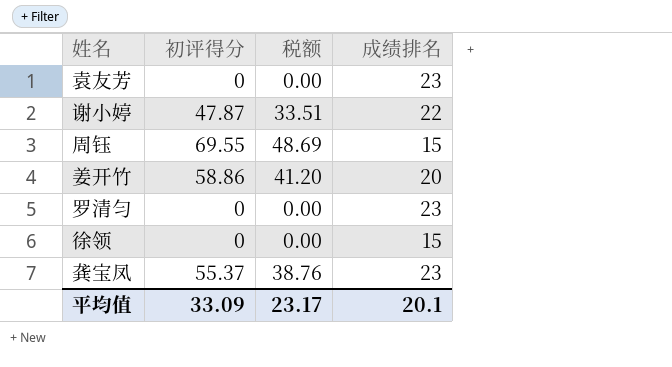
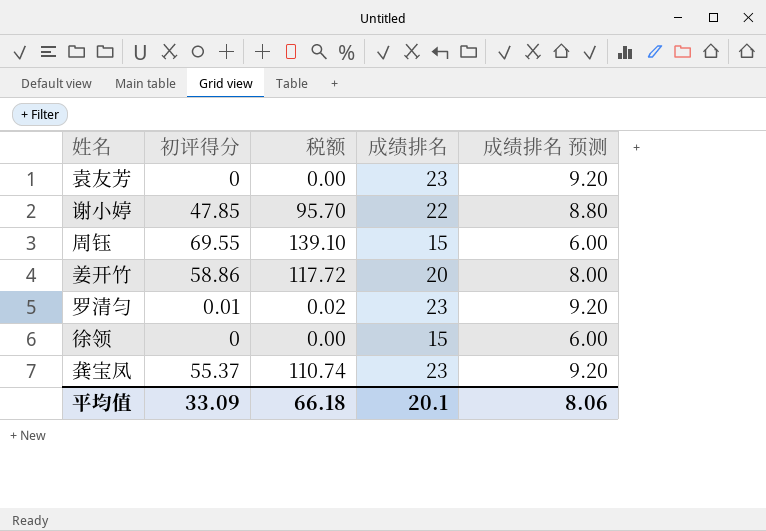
column 税额 | formula: [初评得分] * 0.7 -> [初评得分] * 2
column 成绩排名 预测 | formula: none -> [成绩排名] * 0.4
谢小婷 | 初评得分: 47.87 -> 47.85
罗清匀 | 初评得分: 0 -> 0.01
平均值 | 税额: 23.17 -> 66.18

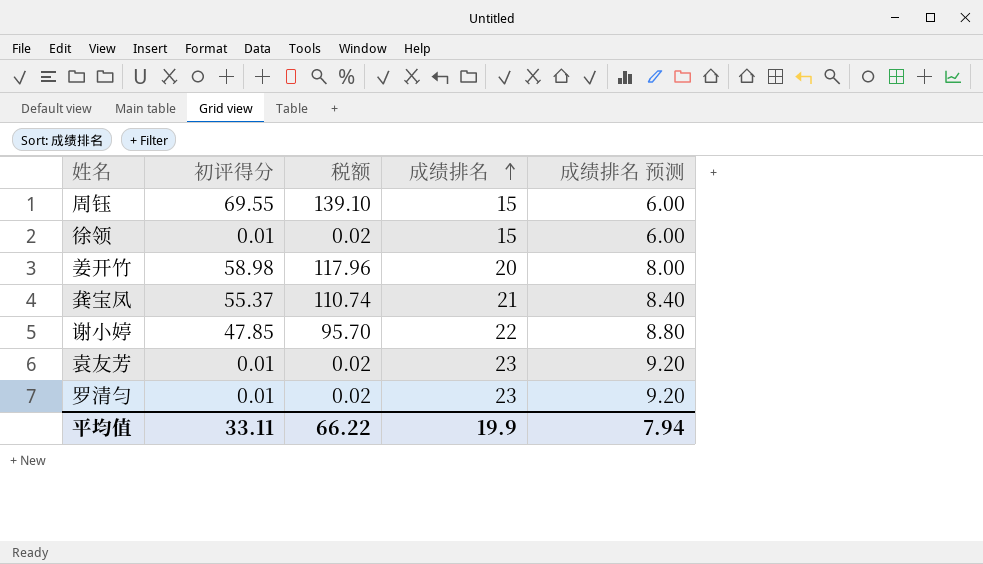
row order: none -> 成绩排名 ascending
徐领 | 初评得分: 0 -> 0.01
徐领 | 税额: 0.00 -> 0.02
姜开竹 | 初评得分: 58.86 -> 58.98
姜开竹 | 税额: 117.72 -> 117.96
龚宝凤 | 成绩排名: 23 -> 21
龚宝凤 | 成绩排名 预测: 9.20 -> 8.40
袁友芳 | 初评得分: 0 -> 0.01
袁友芳 | 税额: 0.00 -> 0.02
平均值 | 初评得分: 33.09 -> 33.11
平均值 | 税额: 66.18 -> 66.22
平均值 | 成绩排名: 20.1 -> 19.9
平均值 | 成绩排名 预测: 8.06 -> 7.94

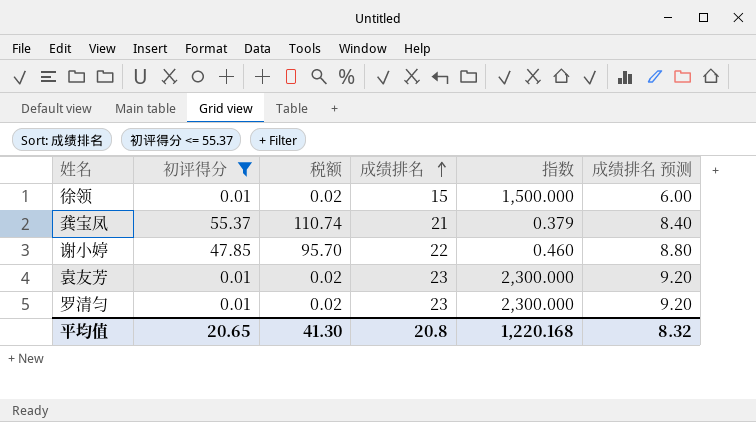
filter: none -> 初评得分 <= 55.37
column 指数 | formula: none -> [成绩排名] / [初评得分]
平均值 | 初评得分: 33.11 -> 20.65
平均值 | 税额: 66.22 -> 41.30
平均值 | 成绩排名: 19.9 -> 20.8
平均值 | 成绩排名 预测: 7.94 -> 8.32

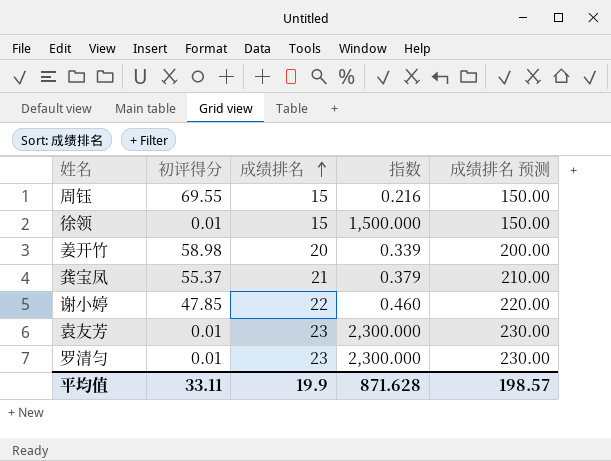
filter: 初评得分 <= 55.37 -> none
column 税额 | formula: [初评得分] * 2 -> none
column 成绩排名 预测 | formula: [成绩排名] * 0.4 -> [成绩排名] * 10
平均值 | 初评得分: 20.65 -> 33.11
平均值 | 成绩排名: 20.8 -> 19.9
平均值 | 指数: 1,220.168 -> 871.628
平均值 | 成绩排名 预测: 8.32 -> 198.57

